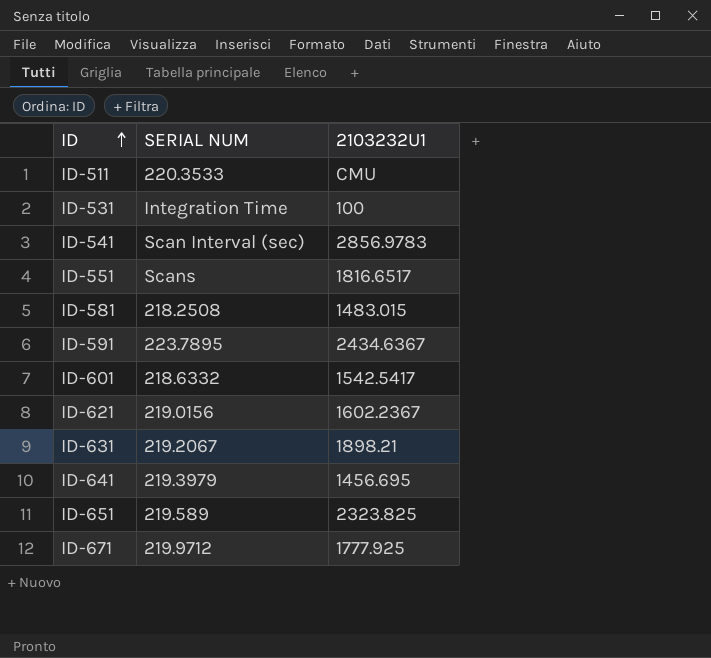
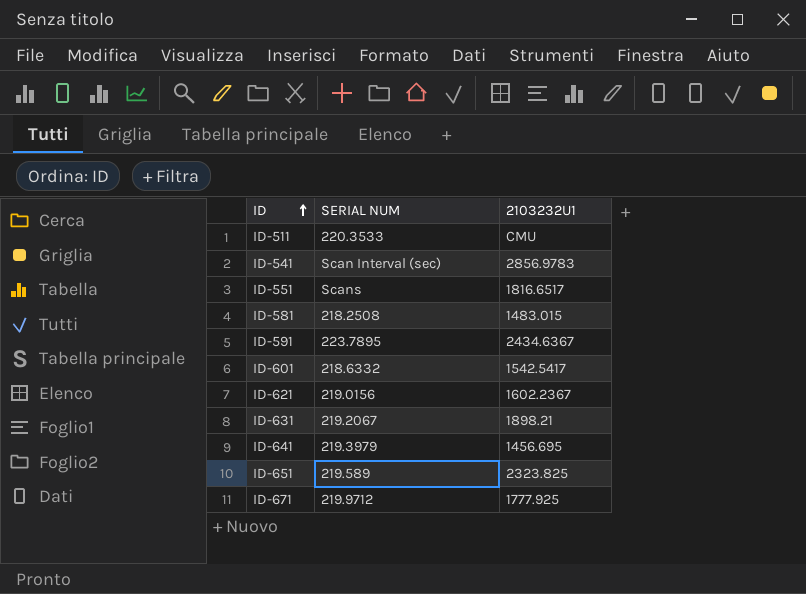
row ID-531: Integration Time | 100 -> none

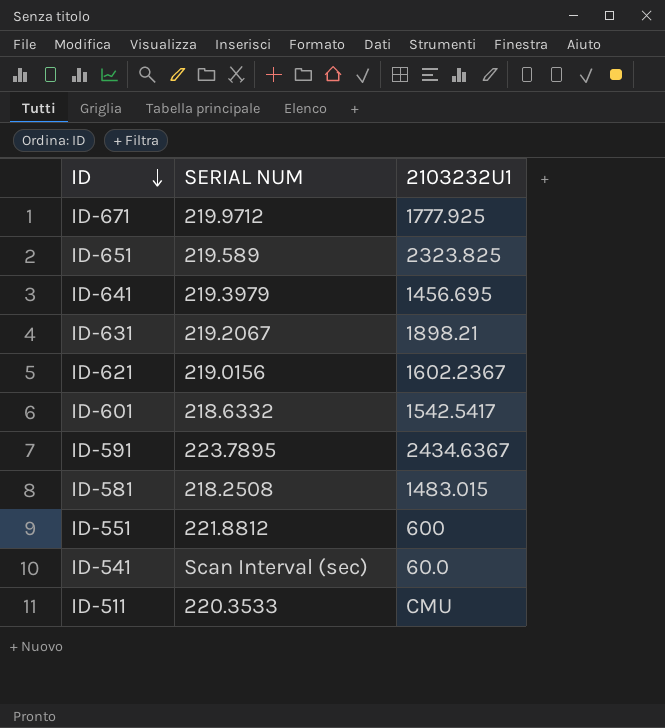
row order: ID ascending -> ID descending
ID-551 | SERIAL NUM: Scans -> 221.8812
ID-551 | 2103232U1: 1816.6517 -> 600
ID-541 | 2103232U1: 2856.9783 -> 60.0

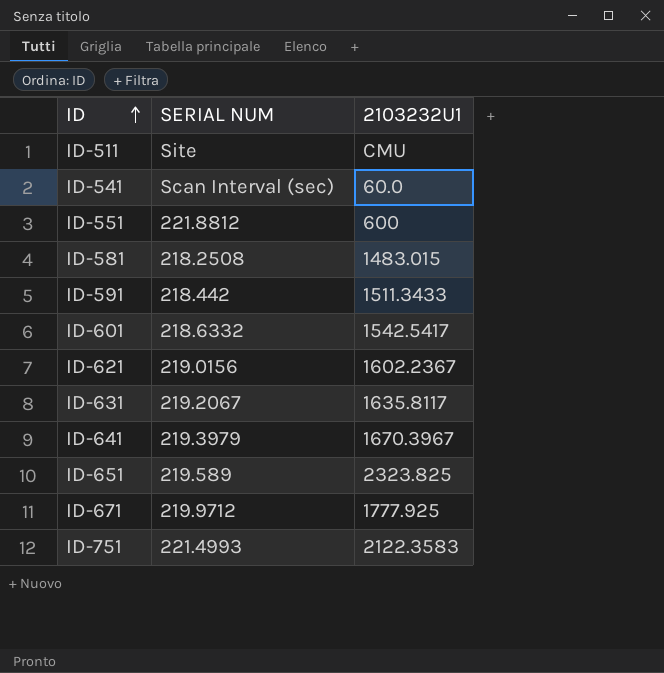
row order: ID descending -> ID ascending
ID-511 | SERIAL NUM: 220.3533 -> Site
ID-591 | SERIAL NUM: 223.7895 -> 218.442
ID-591 | 2103232U1: 2434.6367 -> 1511.3433
ID-631 | 2103232U1: 1898.21 -> 1635.8117
ID-641 | 2103232U1: 1456.695 -> 1670.3967
row ID-751: none -> 221.4993 | 2122.3583

